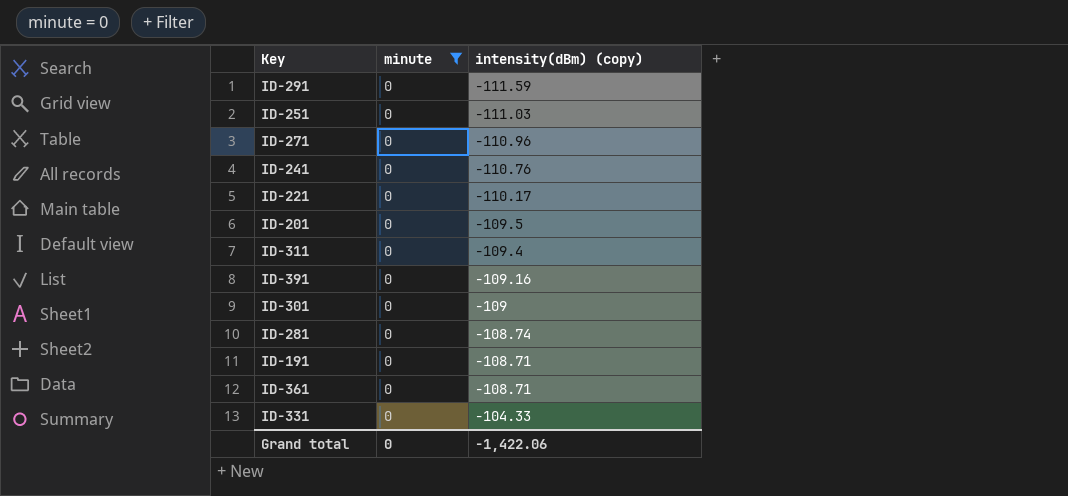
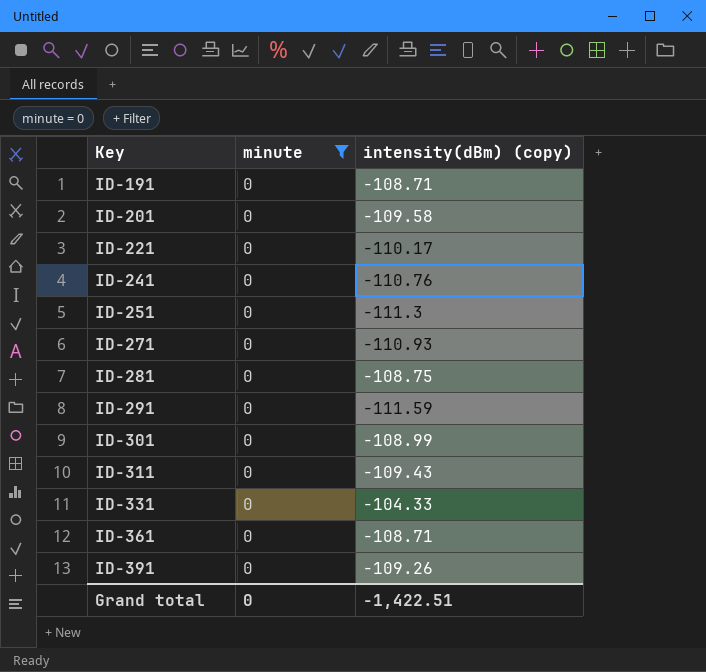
row order: intensity(dBm) (copy) ascending -> Key ascending
ID-201 | intensity(dBm) (copy): -109.5 -> -109.58
ID-251 | intensity(dBm) (copy): -111.03 -> -111.3
ID-271 | intensity(dBm) (copy): -110.96 -> -110.93
ID-281 | intensity(dBm) (copy): -108.74 -> -108.75
ID-301 | intensity(dBm) (copy): -109 -> -108.99
ID-311 | intensity(dBm) (copy): -109.4 -> -109.43
ID-391 | intensity(dBm) (copy): -109.16 -> -109.26
Grand total | intensity(dBm) (copy): -1,422.06 -> -1,422.51

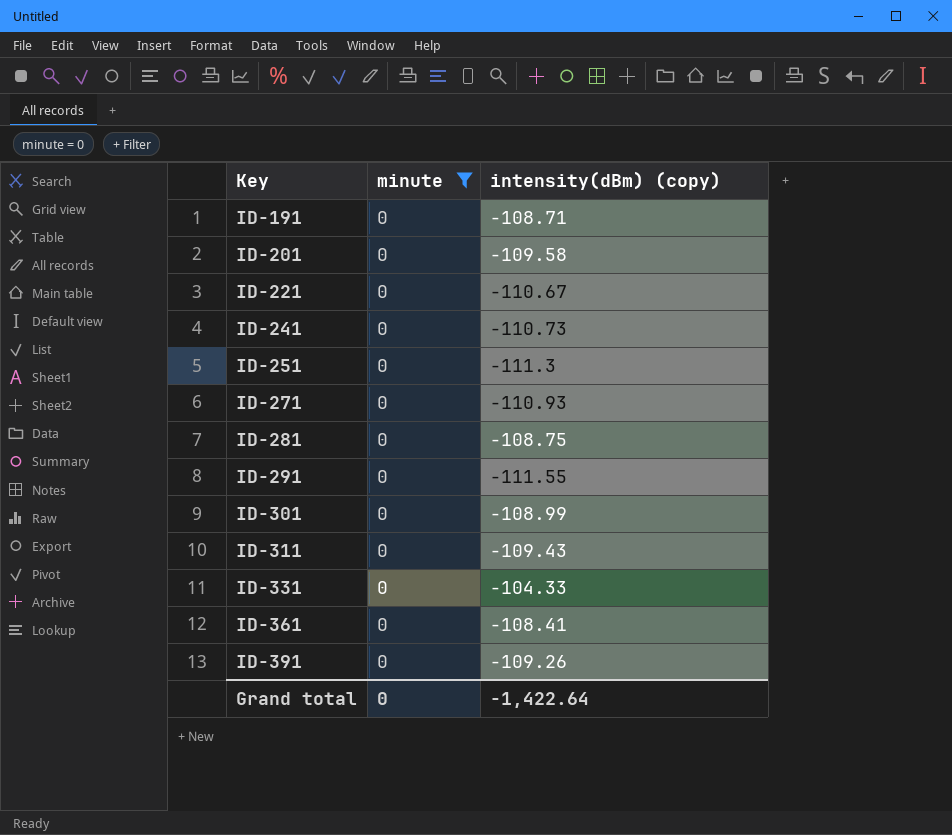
ID-221 | intensity(dBm) (copy): -110.17 -> -110.67
ID-241 | intensity(dBm) (copy): -110.76 -> -110.73
ID-291 | intensity(dBm) (copy): -111.59 -> -111.55
ID-361 | intensity(dBm) (copy): -108.71 -> -108.41
Grand total | intensity(dBm) (copy): -1,422.51 -> -1,422.64

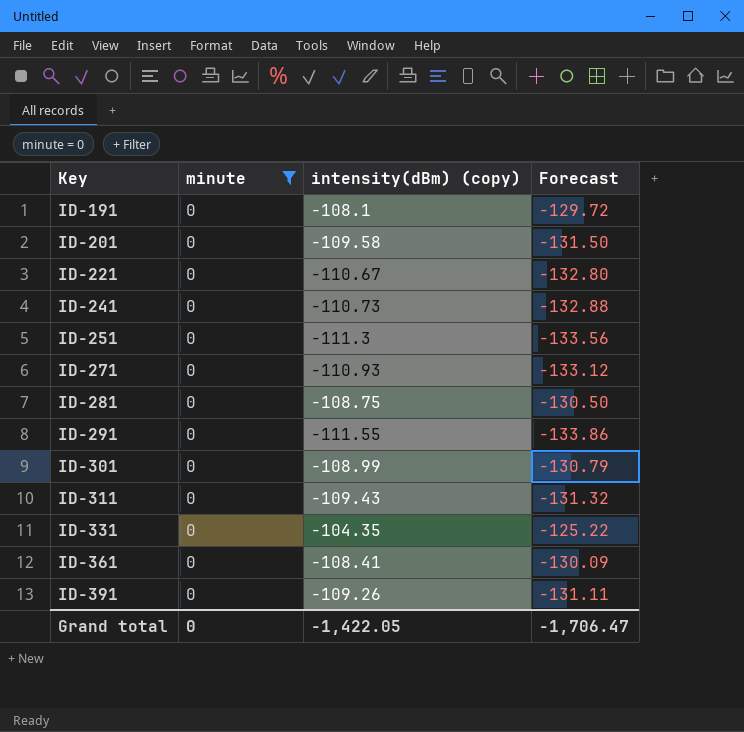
column Forecast | formula: none -> [intensity(dBm) (copy)] * 1.2
ID-191 | intensity(dBm) (copy): -108.71 -> -108.1
ID-331 | intensity(dBm) (copy): -104.33 -> -104.35
Grand total | intensity(dBm) (copy): -1,422.64 -> -1,422.05

